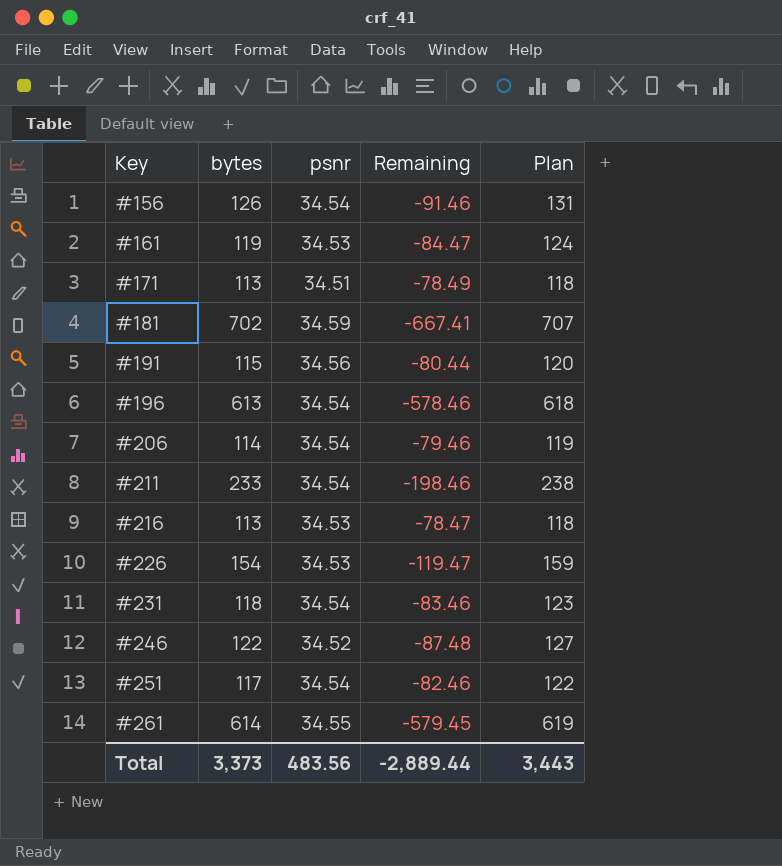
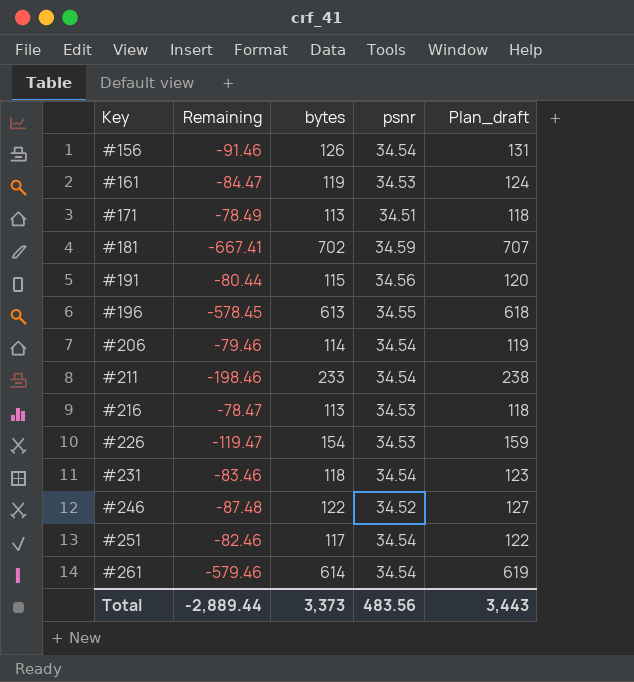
column Remaining | position: 4 -> 2
column name: Plan -> Plan_draft
#196 | Remaining: -578.46 -> -578.45
#196 | psnr: 34.54 -> 34.55
#261 | Remaining: -579.45 -> -579.46
#261 | psnr: 34.55 -> 34.54

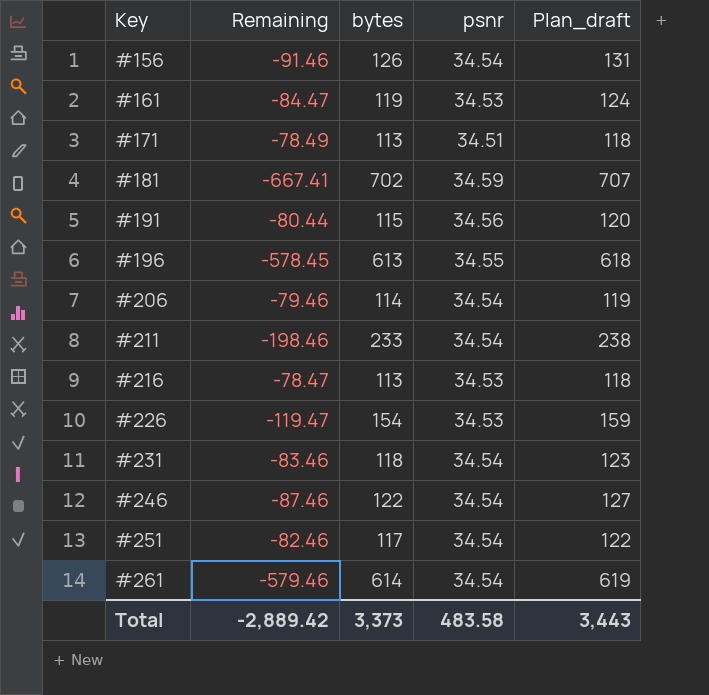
#246 | Remaining: -87.48 -> -87.46
#246 | psnr: 34.52 -> 34.54
Total | Remaining: -2,889.44 -> -2,889.42
Total | psnr: 483.56 -> 483.58

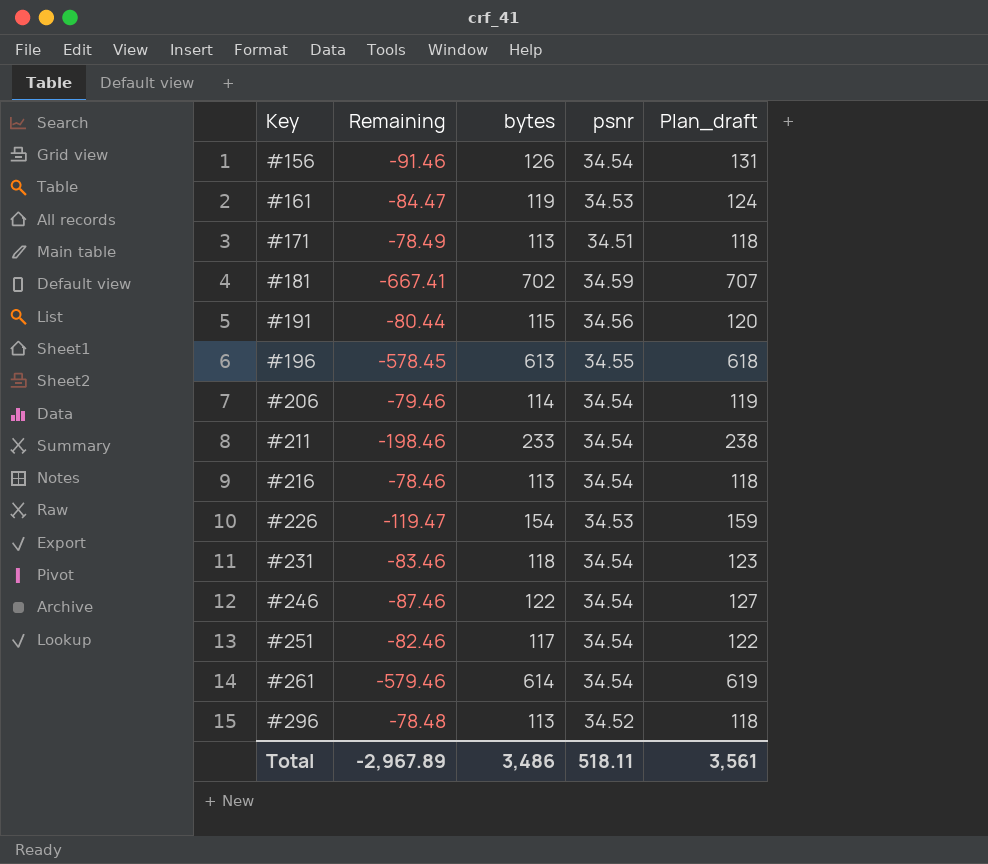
#216 | Remaining: -78.47 -> -78.46
#216 | psnr: 34.53 -> 34.54
row #296: none -> -78.48 | 113 | 34.52 | 118
Total | Remaining: -2,889.42 -> -2,967.89
Total | bytes: 3,373 -> 3,486
Total | psnr: 483.58 -> 518.11
Total | Plan_draft: 3,443 -> 3,561

